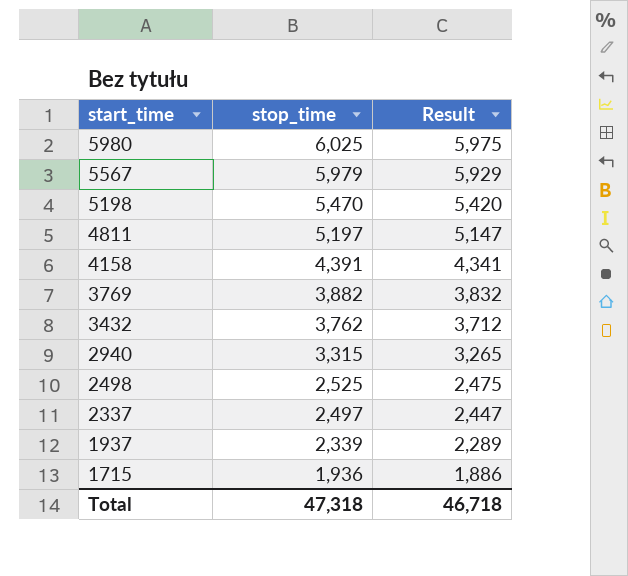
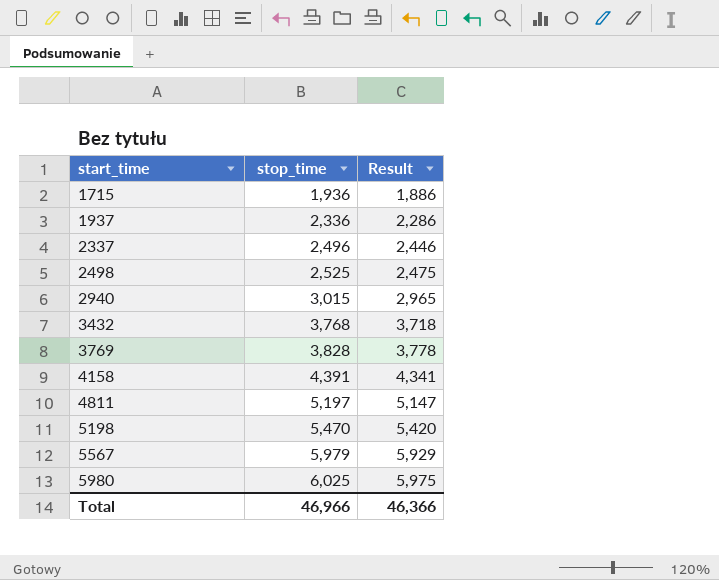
row order: start_time descending -> start_time ascending
1937 | stop_time: 2,339 -> 2,336
1937 | Result: 2,289 -> 2,286
2337 | stop_time: 2,497 -> 2,496
2337 | Result: 2,447 -> 2,446
2940 | stop_time: 3,315 -> 3,015
2940 | Result: 3,265 -> 2,965
3432 | stop_time: 3,762 -> 3,768
3432 | Result: 3,712 -> 3,718
3769 | stop_time: 3,882 -> 3,828
3769 | Result: 3,832 -> 3,778
Total | stop_time: 47,318 -> 46,966
Total | Result: 46,718 -> 46,366

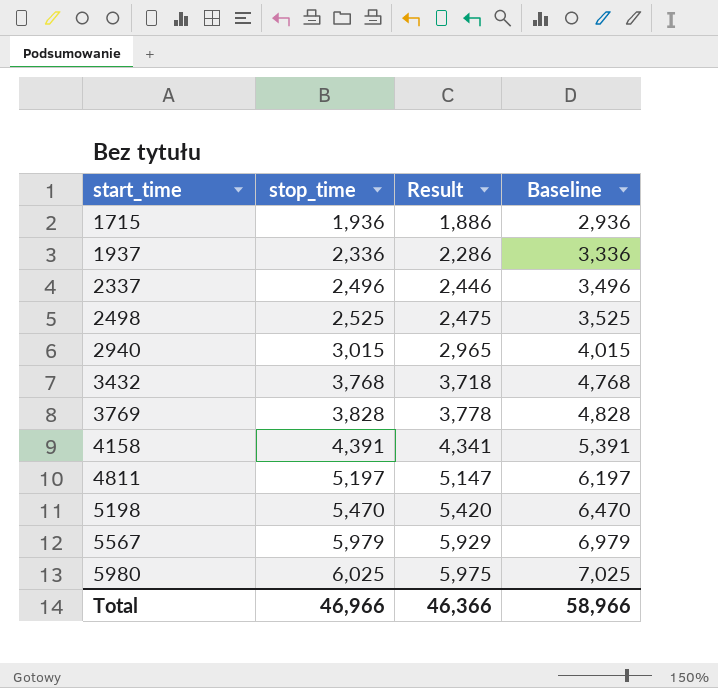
column Baseline | formula: none -> [stop_time] + 1000

